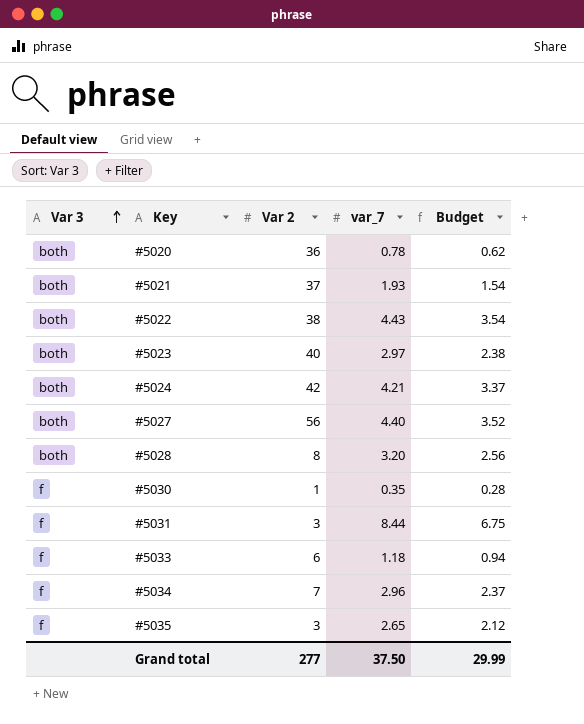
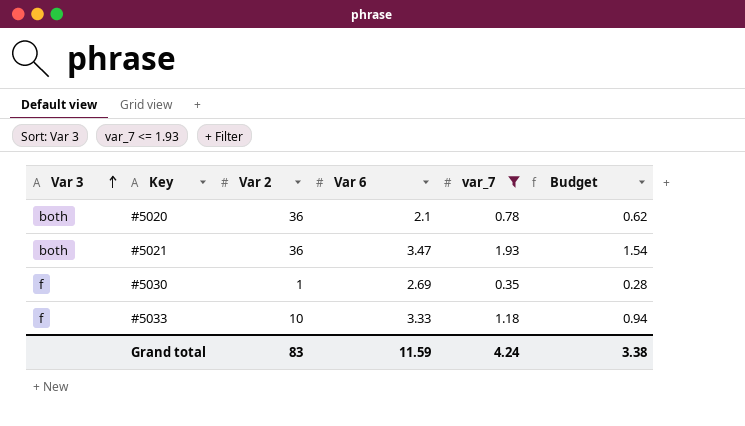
filter: none -> var_7 <= 1.93
column Var 6 | position: none -> 4
#5021 | Var 2: 37 -> 36
#5033 | Var 2: 6 -> 10
Grand total | Var 2: 277 -> 83
Grand total | var_7: 37.50 -> 4.24
Grand total | Budget: 29.99 -> 3.38

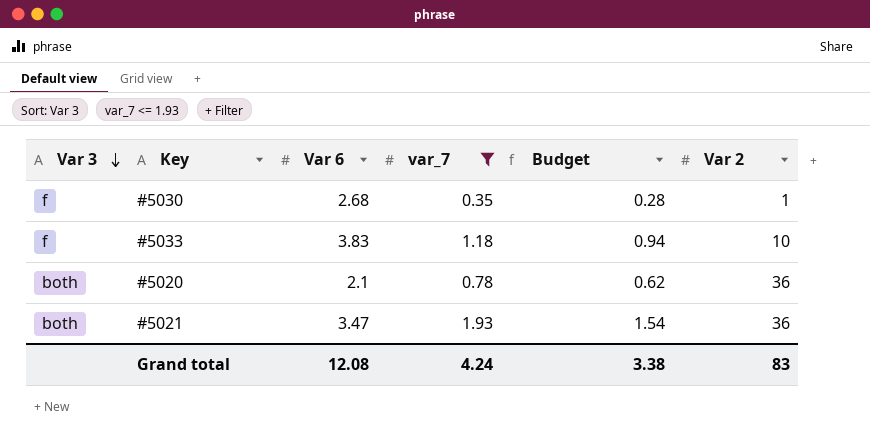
row order: Var 3 ascending -> Var 3 descending
column Var 2 | position: 3 -> 6
#5030 | Var 6: 2.69 -> 2.68
#5033 | Var 6: 3.33 -> 3.83
Grand total | Var 6: 11.59 -> 12.08

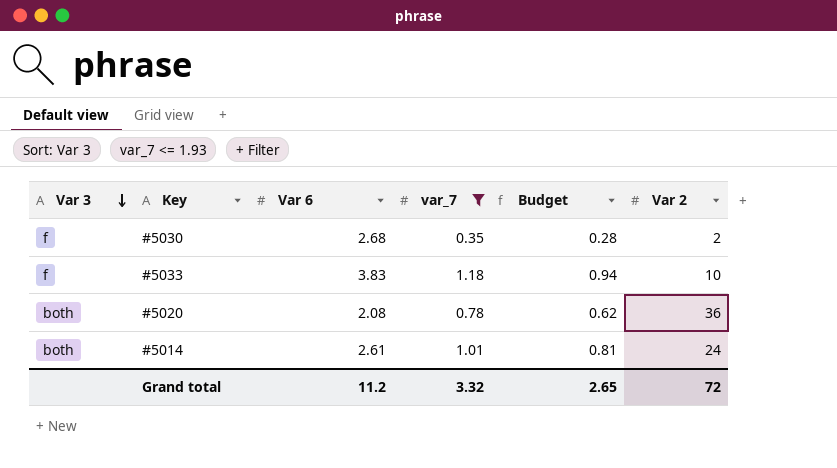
row #5021: both | 3.47 | 1.93 | 1.54 | 36 -> none
#5030 | Var 2: 1 -> 2
#5020 | Var 6: 2.1 -> 2.08
row #5014: none -> both | 2.61 | 1.01 | 0.81 | 24
Grand total | Var 6: 12.08 -> 11.2
Grand total | var_7: 4.24 -> 3.32
Grand total | Budget: 3.38 -> 2.65
Grand total | Var 2: 83 -> 72

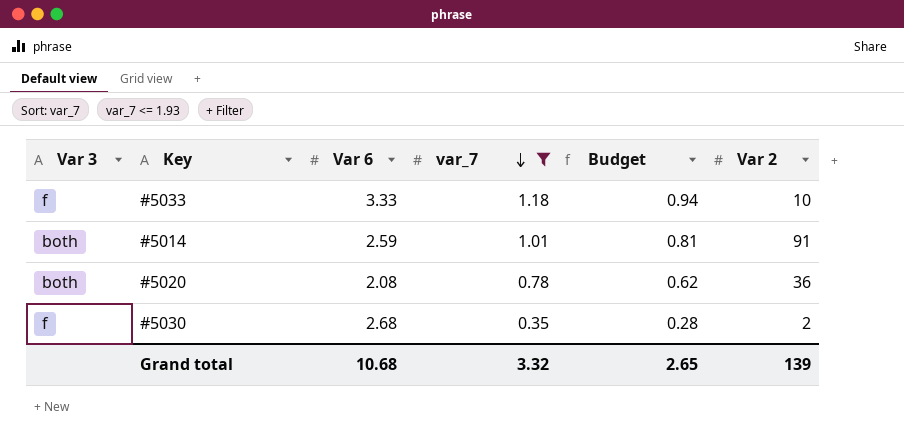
row order: Var 3 descending -> var_7 descending
#5033 | Var 6: 3.83 -> 3.33
#5014 | Var 6: 2.61 -> 2.59
#5014 | Var 2: 24 -> 91
Grand total | Var 6: 11.2 -> 10.68
Grand total | Var 2: 72 -> 139

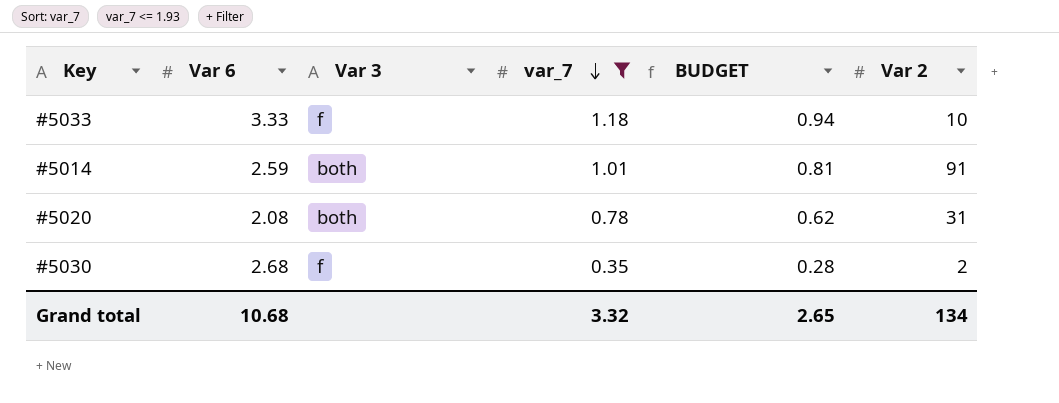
column Var 3 | position: 1 -> 3
column name: Budget -> BUDGET
#5020 | Var 2: 36 -> 31
Grand total | Var 2: 139 -> 134

